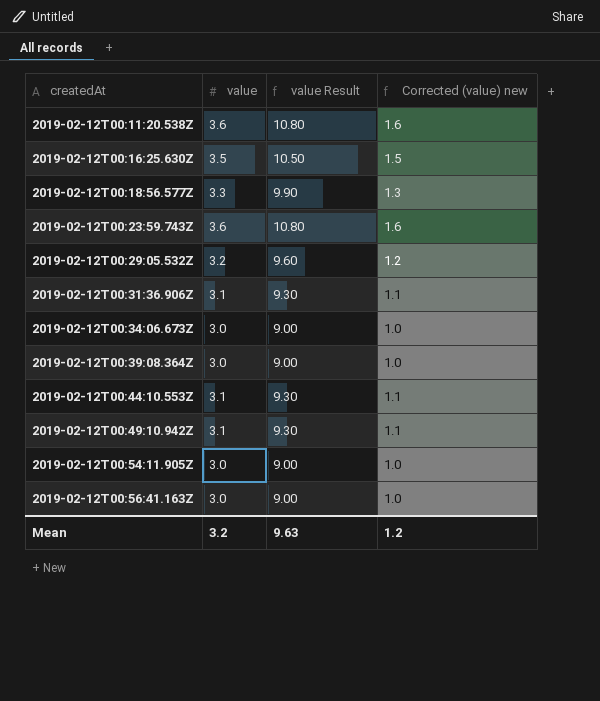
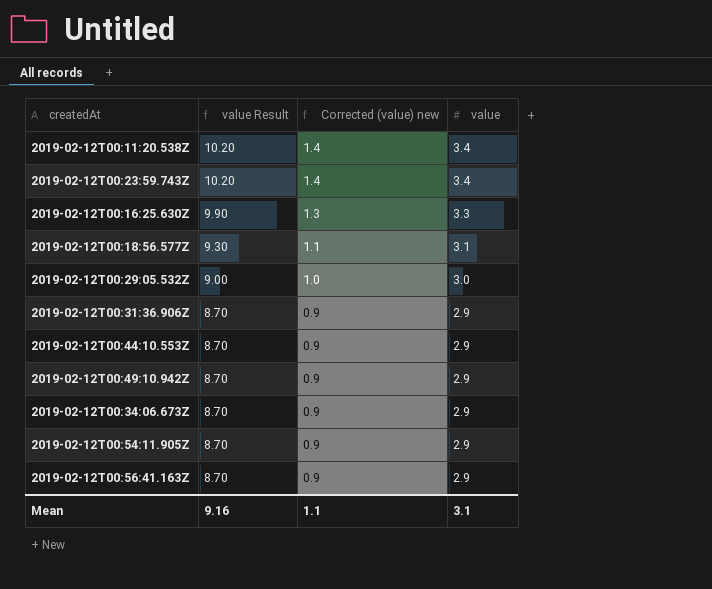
row order: createdAt ascending -> value Result descending
column value | position: 2 -> 4
row 2019-02-12T00:39:08.364Z: 3.0 | 9.00 | 1.0 -> none
2019-02-12T00:11:20.538Z | value Result: 10.80 -> 10.20
2019-02-12T00:11:20.538Z | Corrected (value) new: 1.6 -> 1.4
2019-02-12T00:11:20.538Z | value: 3.6 -> 3.4
2019-02-12T00:23:59.743Z | value Result: 10.80 -> 10.20
2019-02-12T00:23:59.743Z | Corrected (value) new: 1.6 -> 1.4
2019-02-12T00:23:59.743Z | value: 3.6 -> 3.4
2019-02-12T00:16:25.630Z | value Result: 10.50 -> 9.90
2019-02-12T00:16:25.630Z | Corrected (value) new: 1.5 -> 1.3
2019-02-12T00:16:25.630Z | value: 3.5 -> 3.3
2019-02-12T00:18:56.577Z | value Result: 9.90 -> 9.30
2019-02-12T00:18:56.577Z | Corrected (value) new: 1.3 -> 1.1
2019-02-12T00:18:56.577Z | value: 3.3 -> 3.1
2019-02-12T00:29:05.532Z | value Result: 9.60 -> 9.00
2019-02-12T00:29:05.532Z | Corrected (value) new: 1.2 -> 1.0
2019-02-12T00:29:05.532Z | value: 3.2 -> 3.0
2019-02-12T00:31:36.906Z | value Result: 9.30 -> 8.70
2019-02-12T00:31:36.906Z | Corrected (value) new: 1.1 -> 0.9
2019-02-12T00:31:36.906Z | value: 3.1 -> 2.9
2019-02-12T00:44:10.553Z | value Result: 9.30 -> 8.70
2019-02-12T00:44:10.553Z | Corrected (value) new: 1.1 -> 0.9
2019-02-12T00:44:10.553Z | value: 3.1 -> 2.9
2019-02-12T00:49:10.942Z | value Result: 9.30 -> 8.70
2019-02-12T00:49:10.942Z | Corrected (value) new: 1.1 -> 0.9
2019-02-12T00:49:10.942Z | value: 3.1 -> 2.9
2019-02-12T00:34:06.673Z | value Result: 9.00 -> 8.70
2019-02-12T00:34:06.673Z | Corrected (value) new: 1.0 -> 0.9
2019-02-12T00:34:06.673Z | value: 3.0 -> 2.9
2019-02-12T00:54:11.905Z | value Result: 9.00 -> 8.70
2019-02-12T00:54:11.905Z | Corrected (value) new: 1.0 -> 0.9
2019-02-12T00:54:11.905Z | value: 3.0 -> 2.9
2019-02-12T00:56:41.163Z | value Result: 9.00 -> 8.70
2019-02-12T00:56:41.163Z | Corrected (value) new: 1.0 -> 0.9
2019-02-12T00:56:41.163Z | value: 3.0 -> 2.9
Mean | value Result: 9.63 -> 9.16
Mean | Corrected (value) new: 1.2 -> 1.1
Mean | value: 3.2 -> 3.1

